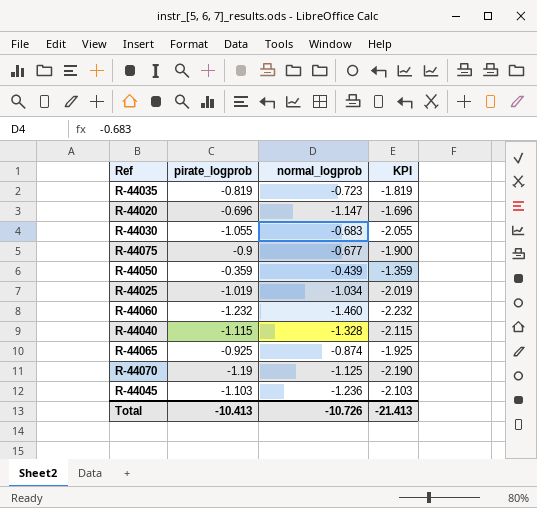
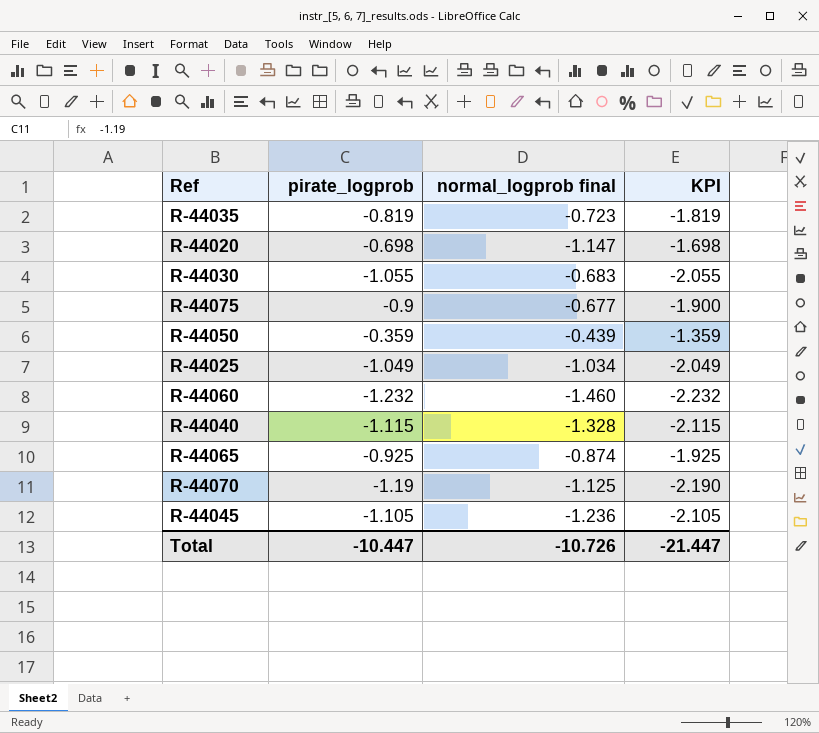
column name: normal_logprob -> normal_logprob final
R-44020 | pirate_logprob: -0.696 -> -0.698
R-44020 | KPI: -1.696 -> -1.698
R-44025 | pirate_logprob: -1.019 -> -1.049
R-44025 | KPI: -2.019 -> -2.049
R-44045 | pirate_logprob: -1.103 -> -1.105
R-44045 | KPI: -2.103 -> -2.105
Total | pirate_logprob: -10.413 -> -10.447
Total | KPI: -21.413 -> -21.447

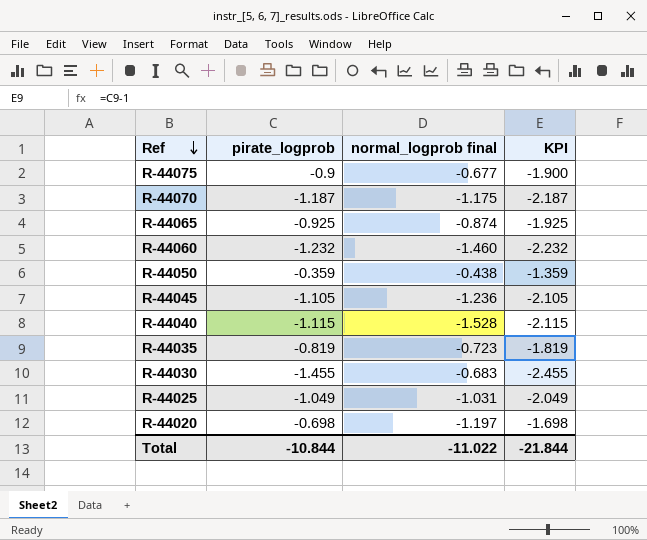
row order: none -> Ref descending
R-44070 | pirate_logprob: -1.19 -> -1.187
R-44070 | normal_logprob final: -1.125 -> -1.175
R-44070 | KPI: -2.190 -> -2.187
R-44050 | normal_logprob final: -0.439 -> -0.438
R-44040 | normal_logprob final: -1.328 -> -1.528
R-44030 | pirate_logprob: -1.055 -> -1.455
R-44030 | KPI: -2.055 -> -2.455
R-44025 | normal_logprob final: -1.034 -> -1.031
R-44020 | normal_logprob final: -1.147 -> -1.197
Total | pirate_logprob: -10.447 -> -10.844
Total | normal_logprob final: -10.726 -> -11.022
Total | KPI: -21.447 -> -21.844

